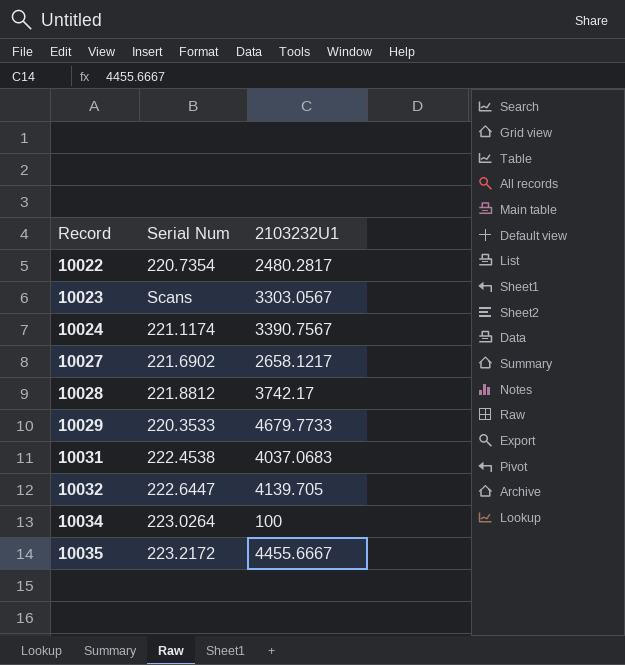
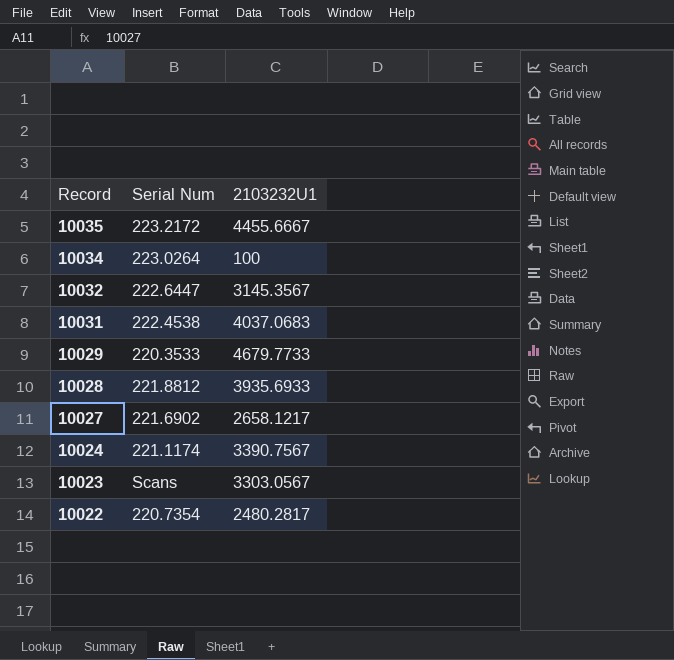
row order: Record ascending -> Record descending
10032 | 2103232U1: 4139.705 -> 3145.3567
10028 | 2103232U1: 3742.17 -> 3935.6933

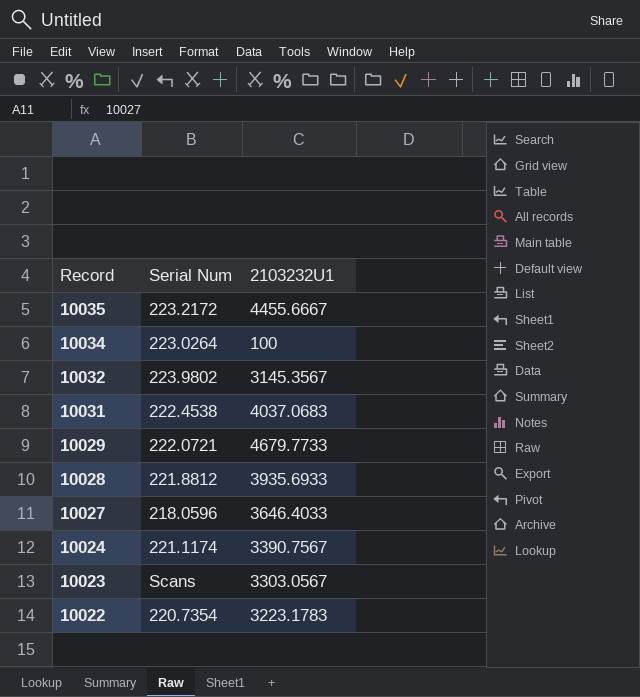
10032 | Serial Num: 222.6447 -> 223.9802
10029 | Serial Num: 220.3533 -> 222.0721
10027 | Serial Num: 221.6902 -> 218.0596
10027 | 2103232U1: 2658.1217 -> 3646.4033
10022 | 2103232U1: 2480.2817 -> 3223.1783

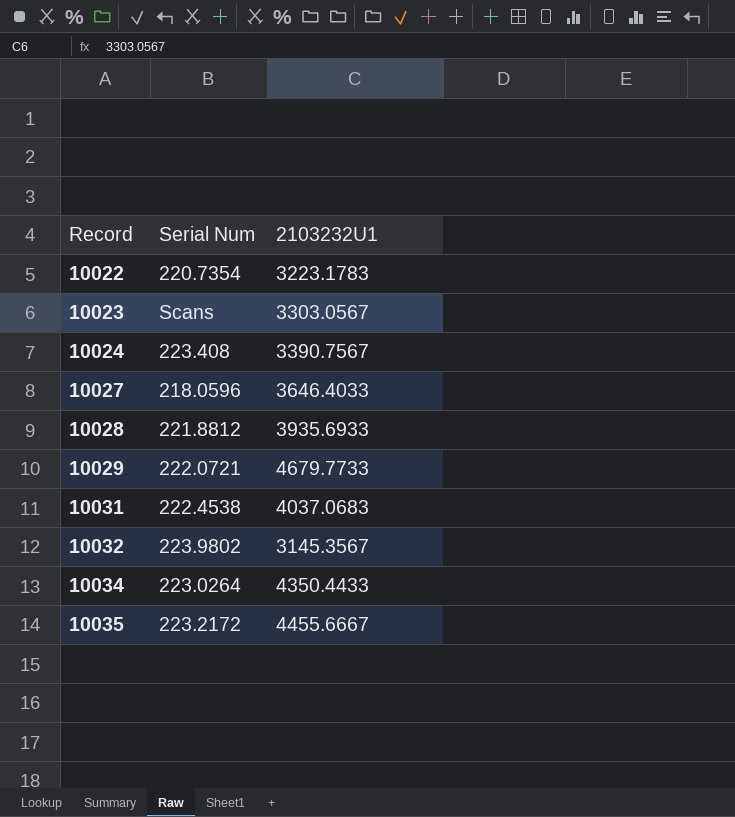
row order: Record descending -> Record ascending
10024 | Serial Num: 221.1174 -> 223.408
10034 | 2103232U1: 100 -> 4350.4433

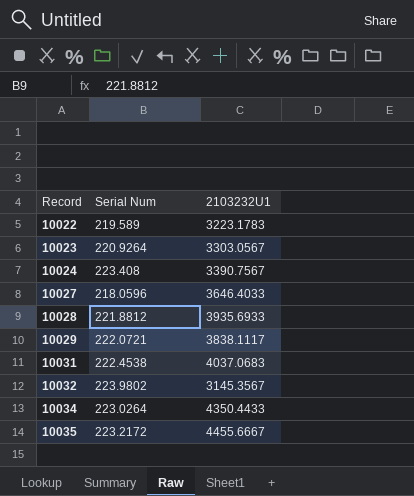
10022 | Serial Num: 220.7354 -> 219.589
10023 | Serial Num: Scans -> 220.9264
10029 | 2103232U1: 4679.7733 -> 3838.1117

